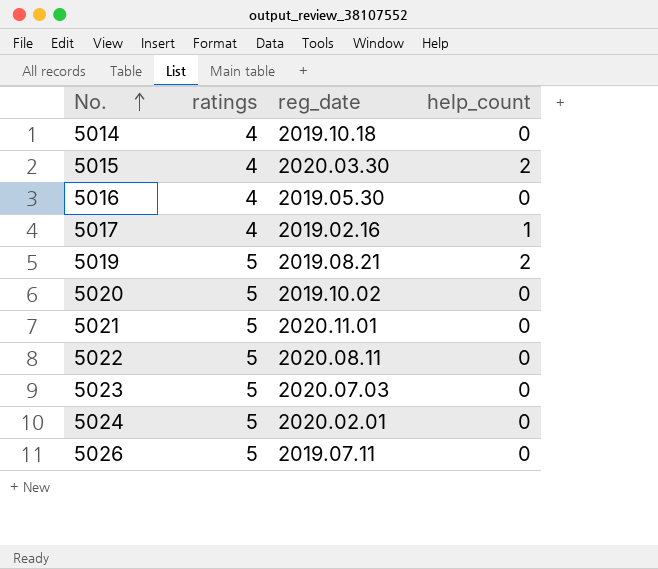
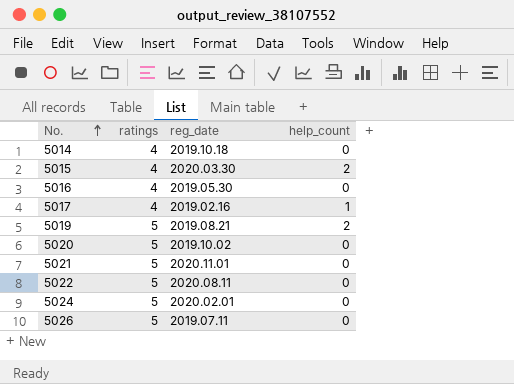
row 5023: 5 | 2020.07.03 | 0 -> none

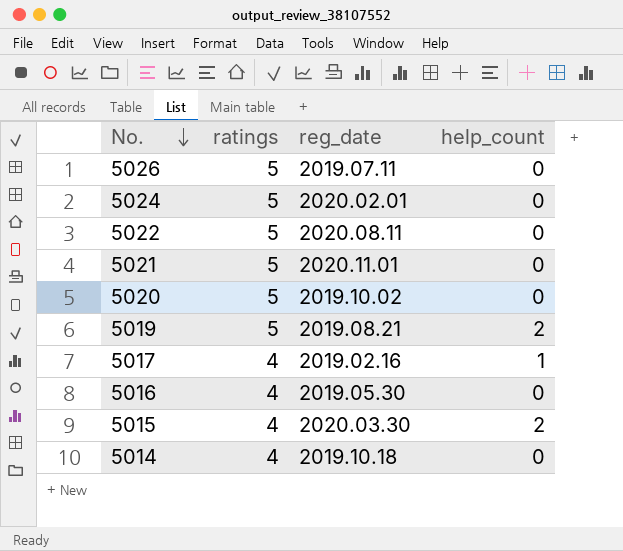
row order: No. ascending -> No. descending

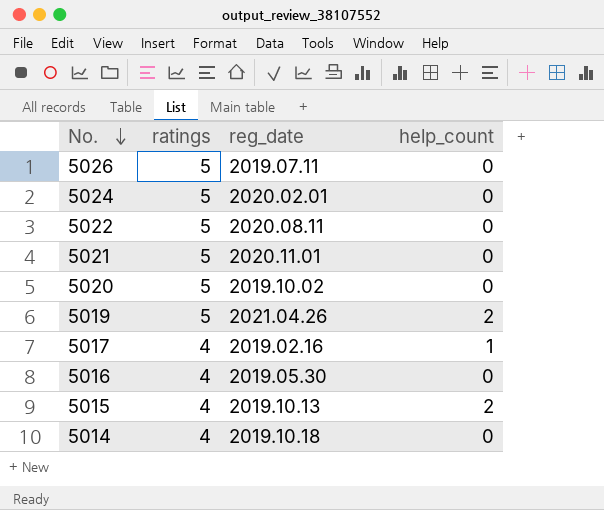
5019 | reg_date: 2019.08.21 -> 2021.04.26
5015 | reg_date: 2020.03.30 -> 2019.10.13

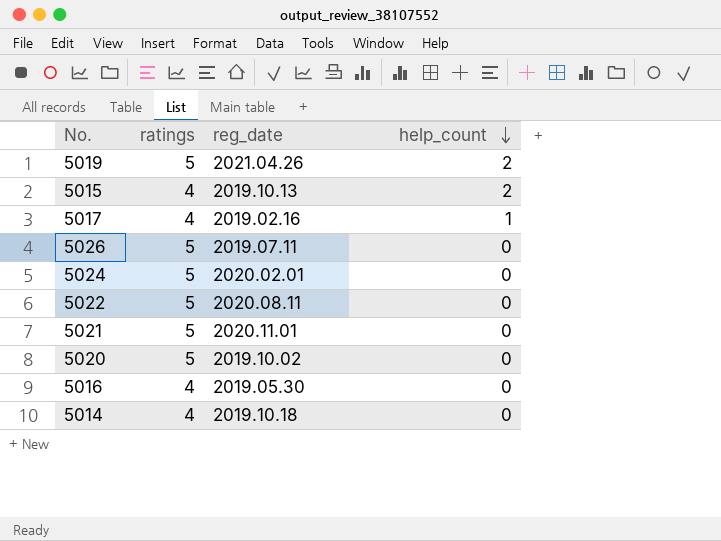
row order: No. descending -> help_count descending

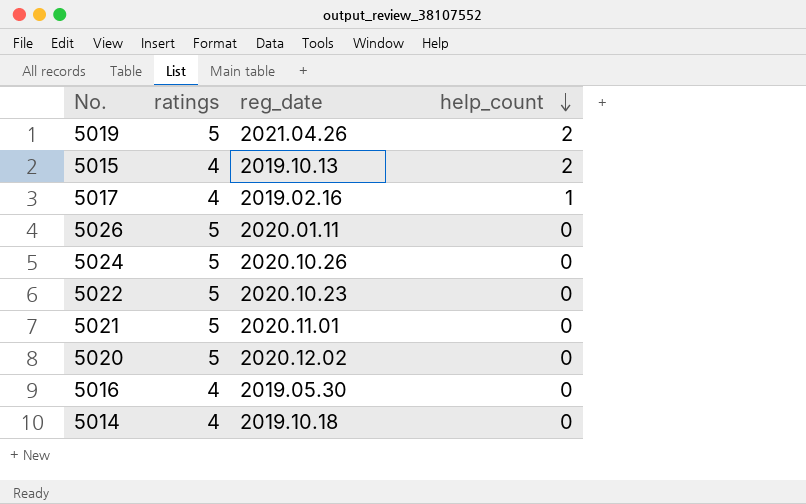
5026 | reg_date: 2019.07.11 -> 2020.01.11
5024 | reg_date: 2020.02.01 -> 2020.10.26
5022 | reg_date: 2020.08.11 -> 2020.10.23
5020 | reg_date: 2019.10.02 -> 2020.12.02

